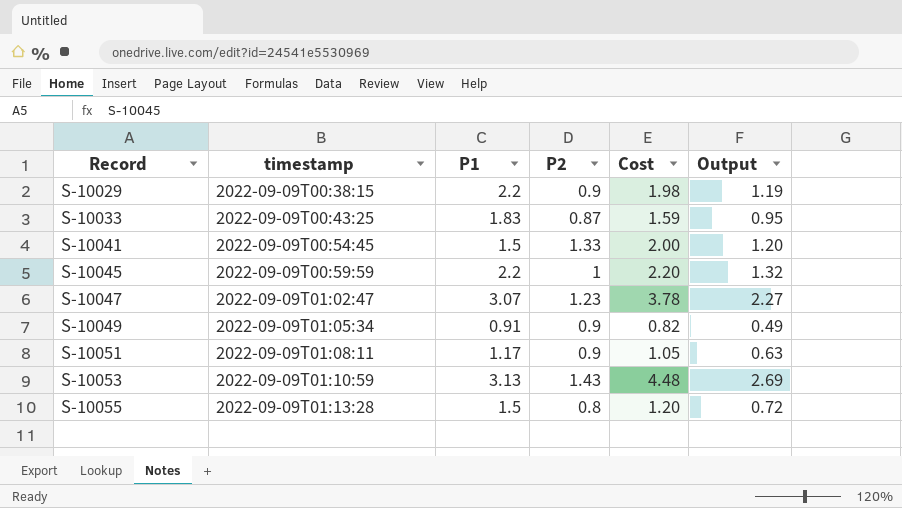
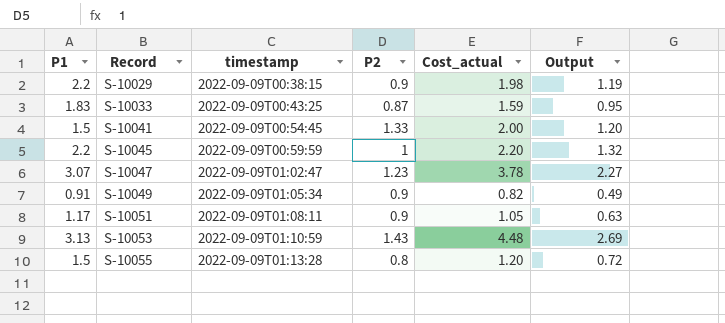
column P1 | position: 3 -> 1
column name: Cost -> Cost_actual

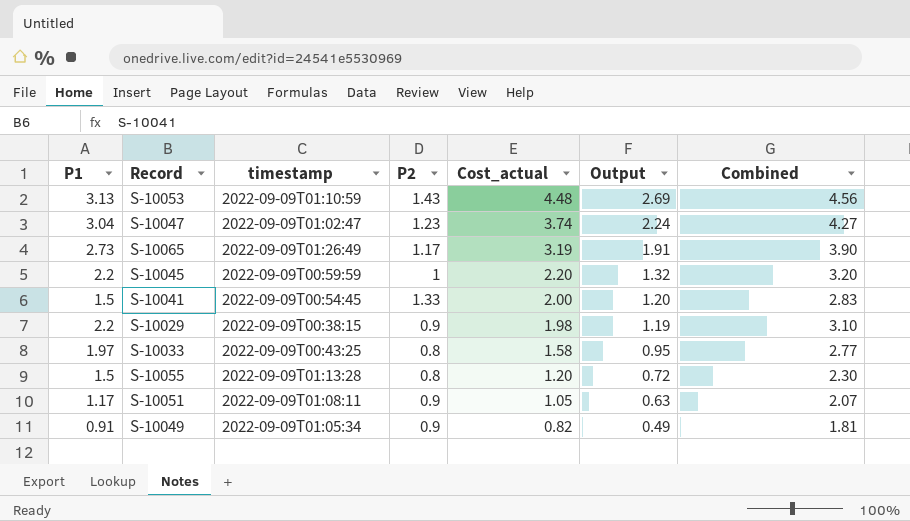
row order: Record ascending -> Cost_actual descending
column Combined | formula: none -> [P1] + [P2]
S-10047 | P1: 3.07 -> 3.04
S-10047 | Cost_actual: 3.78 -> 3.74
S-10047 | Output: 2.27 -> 2.24
row S-10065: none -> 2.73 | 2022-09-09T01:26:49 | 1.17 | 3.19 | 1.91 | 3.90
S-10033 | P1: 1.83 -> 1.97
S-10033 | P2: 0.87 -> 0.8
S-10033 | Cost_actual: 1.59 -> 1.58

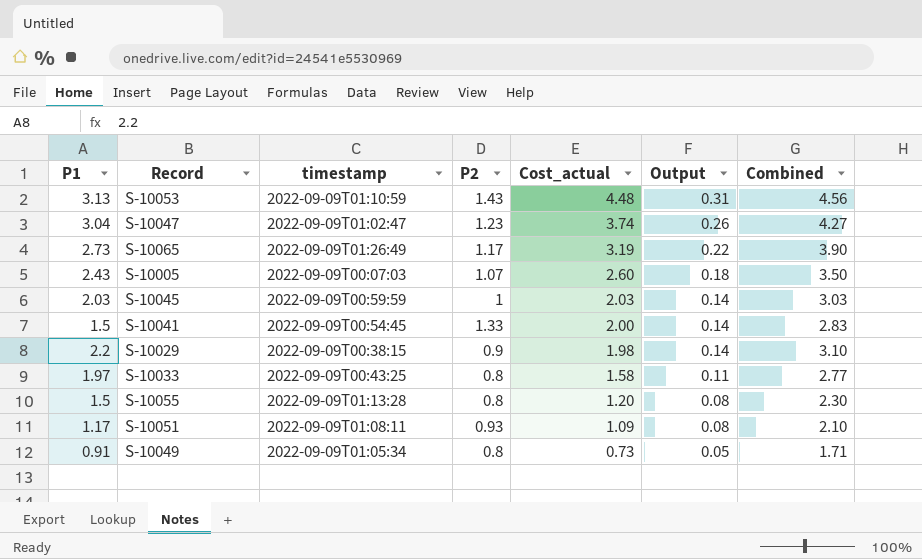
column Output | formula: [Cost_actual] * 0.6 -> [Cost_actual] * 0.07
row S-10005: none -> 2.43 | 2022-09-09T00:07:03 | 1.07 | 2.60 | 0.18 | 3.50
S-10045 | P1: 2.2 -> 2.03
S-10045 | Cost_actual: 2.20 -> 2.03
S-10045 | Combined: 3.20 -> 3.03
S-10051 | P2: 0.9 -> 0.93
S-10051 | Cost_actual: 1.05 -> 1.09
S-10051 | Combined: 2.07 -> 2.10
S-10049 | P2: 0.9 -> 0.8
S-10049 | Cost_actual: 0.82 -> 0.73
S-10049 | Combined: 1.81 -> 1.71

